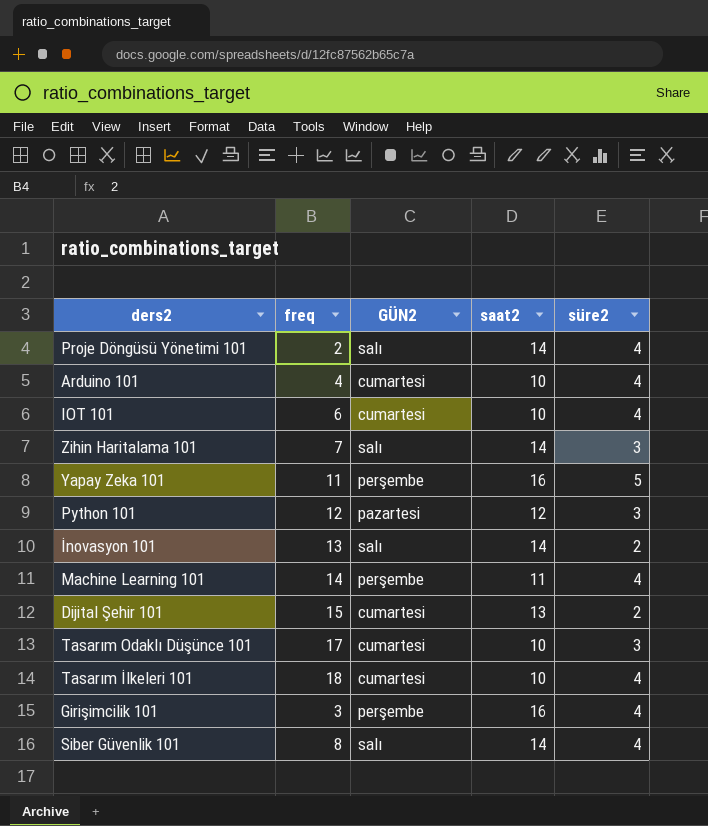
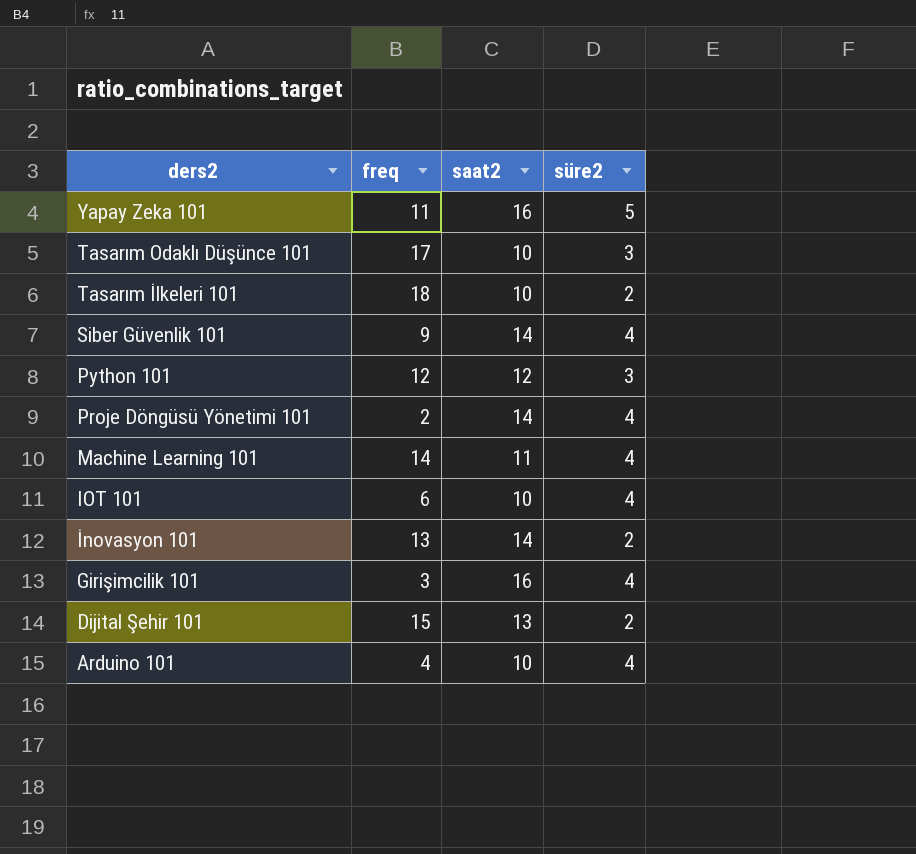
row order: none -> ders2 descending
column GÜN2 | position: 3 -> none
row Zihin Haritalama 101: 7 | salı | 14 | 3 -> none
Tasarım İlkeleri 101 | süre2: 4 -> 2
Siber Güvenlik 101 | freq: 8 -> 9

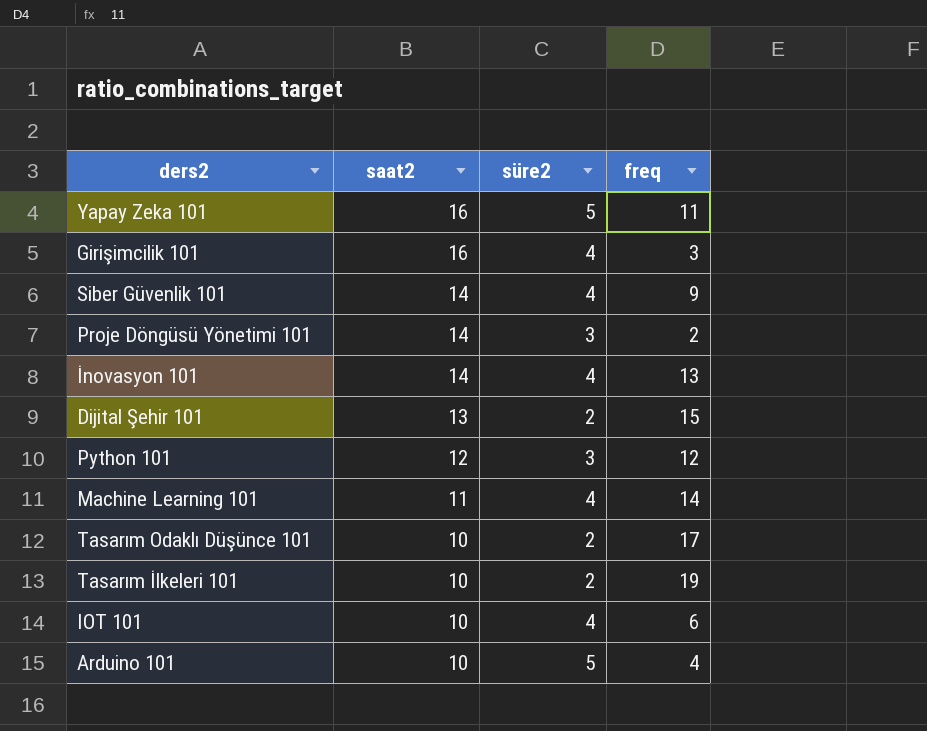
row order: ders2 descending -> saat2 descending
column freq | position: 2 -> 4
Proje Döngüsü Yönetimi 101 | süre2: 4 -> 3
İnovasyon 101 | süre2: 2 -> 4
Tasarım Odaklı Düşünce 101 | süre2: 3 -> 2
Tasarım İlkeleri 101 | freq: 18 -> 19
Arduino 101 | süre2: 4 -> 5

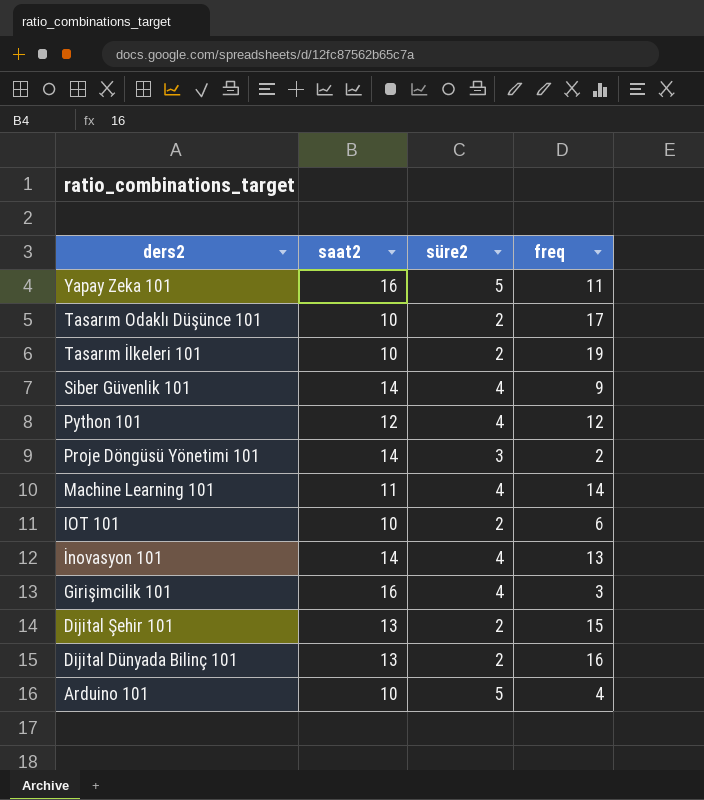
row order: saat2 descending -> ders2 descending
Python 101 | süre2: 3 -> 4
IOT 101 | süre2: 4 -> 2
row Dijital Dünyada Bilinç 101: none -> 13 | 2 | 16

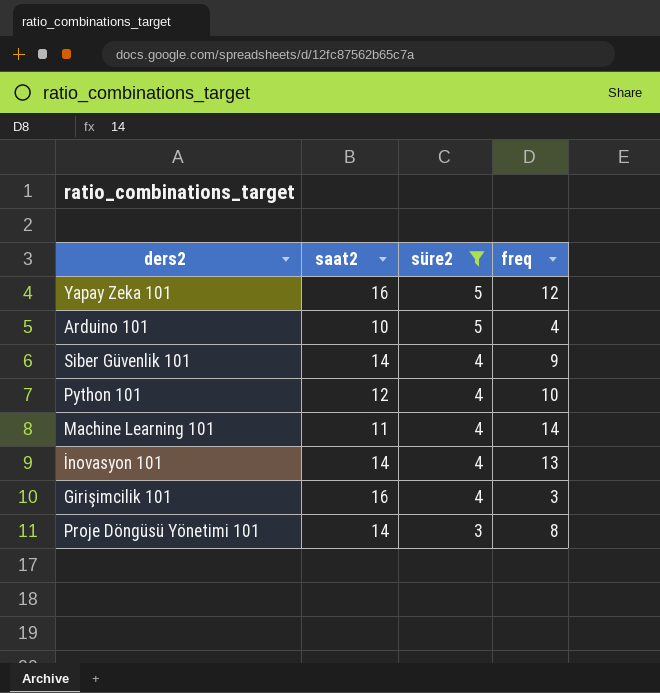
filter: none -> süre2 != 2
row order: ders2 descending -> süre2 descending
Yapay Zeka 101 | freq: 11 -> 12
Python 101 | freq: 12 -> 10
Proje Döngüsü Yönetimi 101 | freq: 2 -> 8

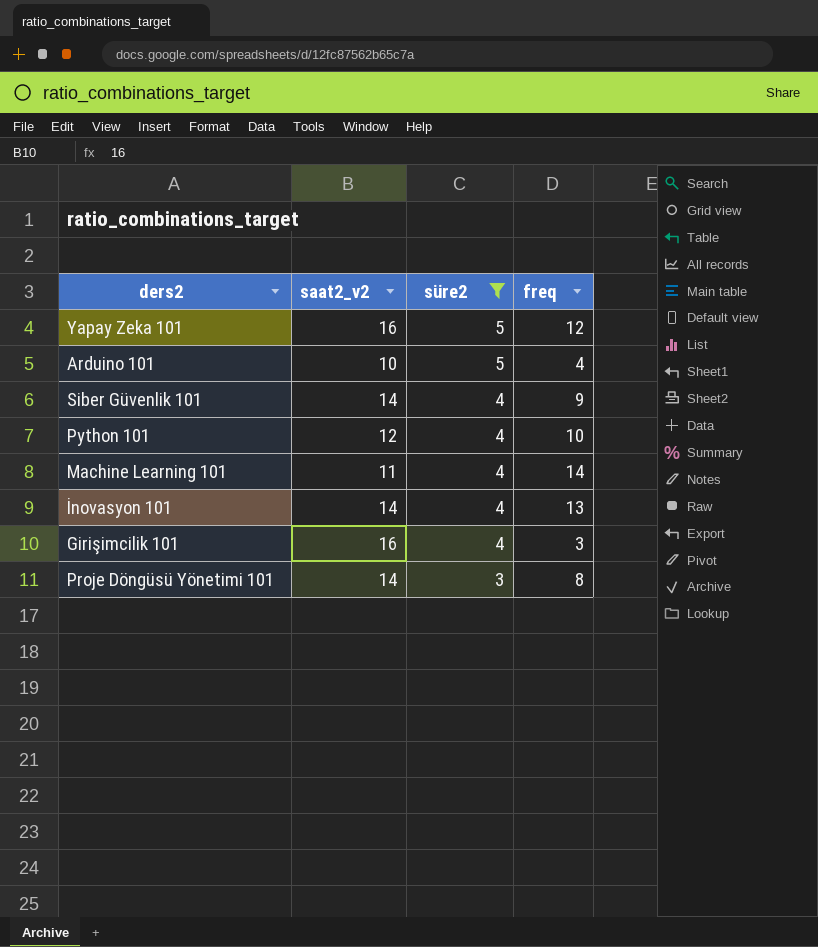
column name: saat2 -> saat2_v2

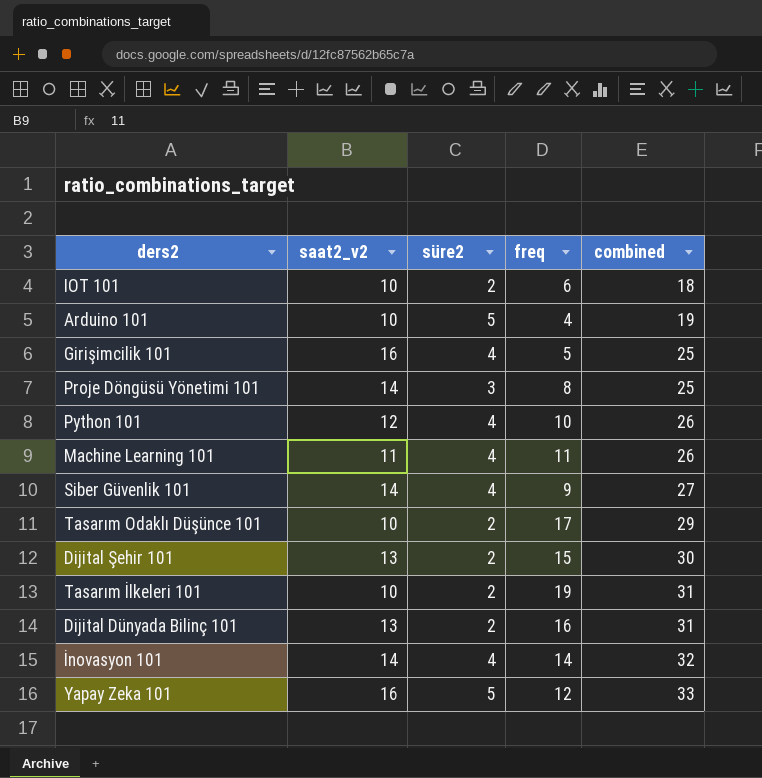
filter: süre2 != 2 -> none
row order: süre2 descending -> combined ascending
column combined | formula: none -> [saat2_v2] + [süre2] + [freq]
Girişimcilik 101 | freq: 3 -> 5
Machine Learning 101 | freq: 14 -> 11
İnovasyon 101 | freq: 13 -> 14

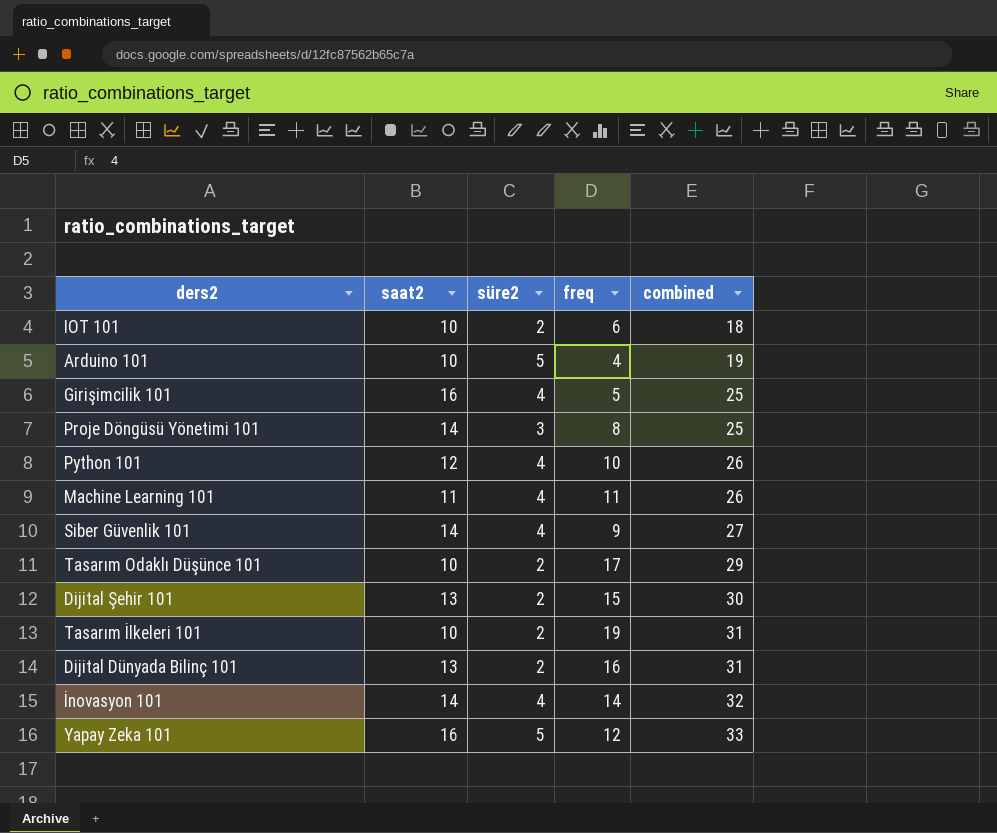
column name: saat2_v2 -> saat2

